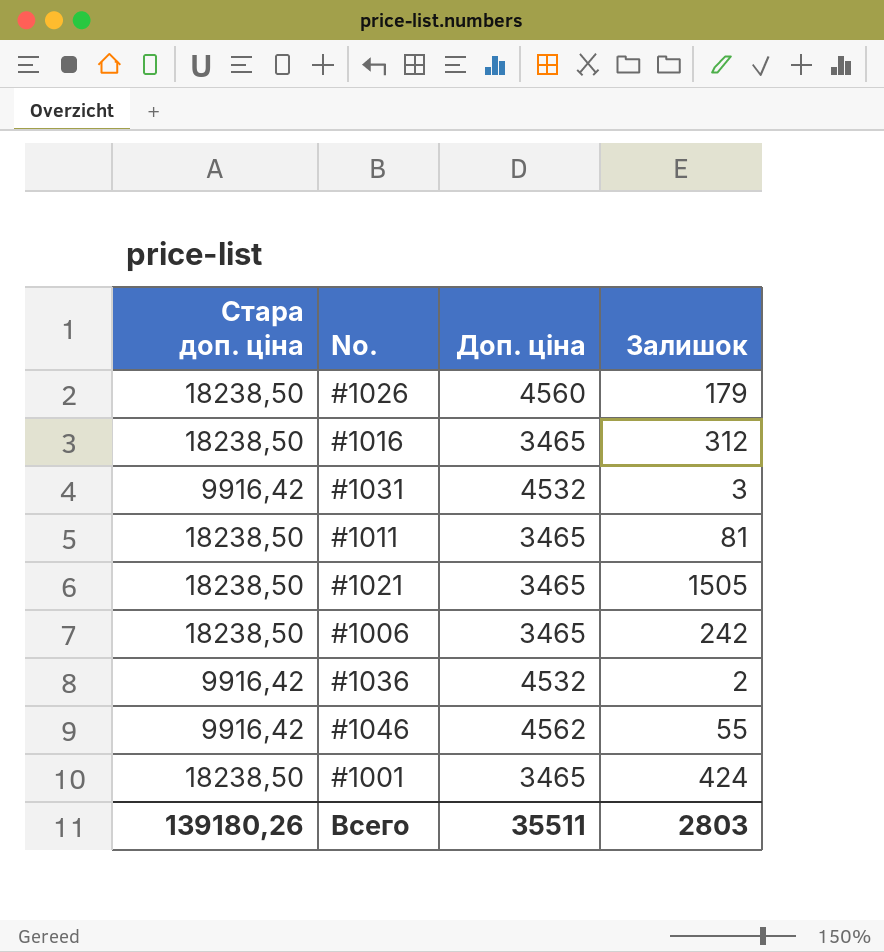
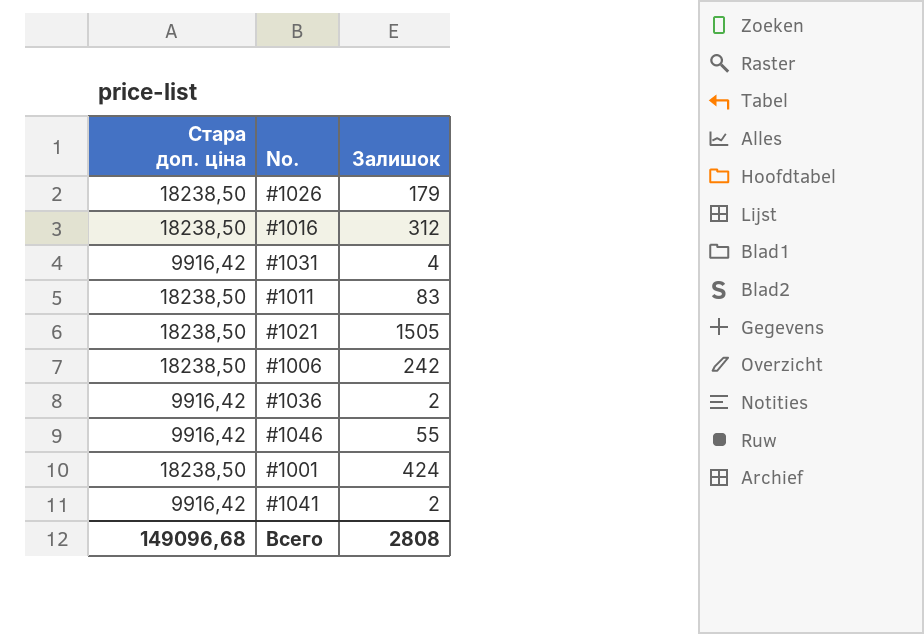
column Доп. ціна | position: 3 -> none
#1031 | Залишок: 3 -> 4
#1011 | Залишок: 81 -> 83
row #1041: none -> 9916,42 | 2
Всего | Стара доп. ціна: 139180,26 -> 149096,68
Всего | Залишок: 2803 -> 2808

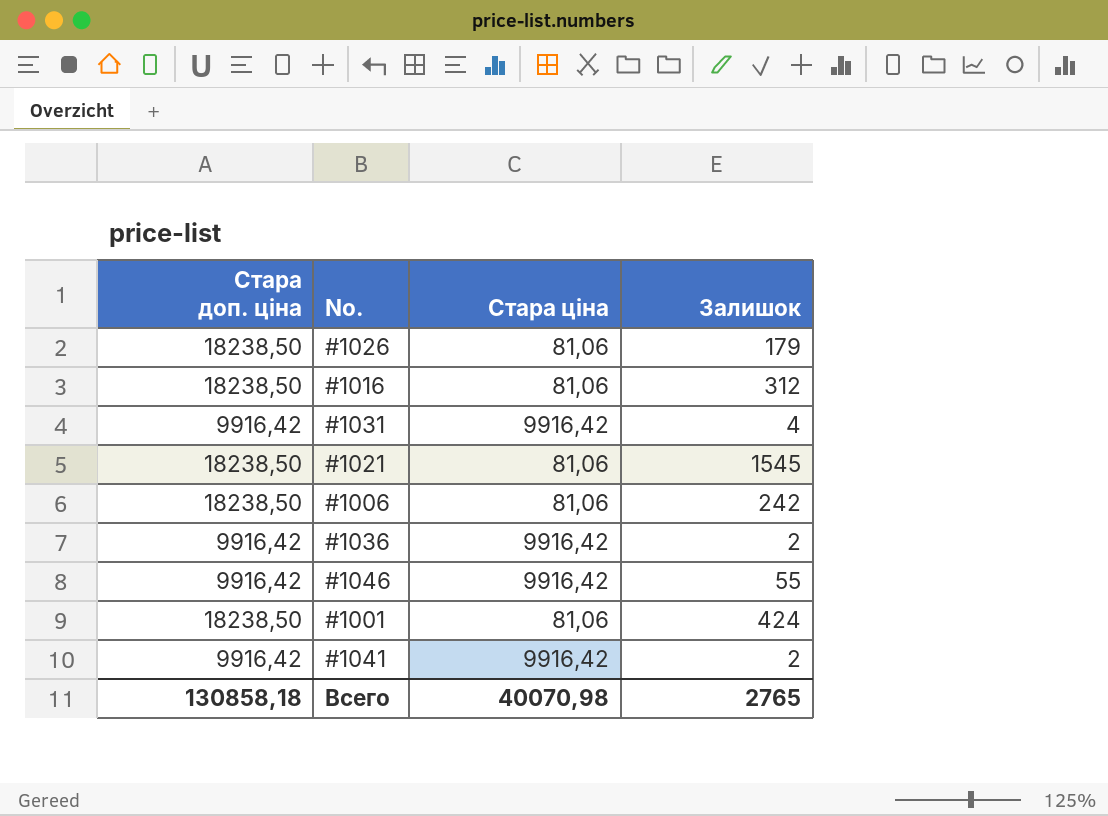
column Стара ціна | position: none -> 3
row #1011: 18238,50 | 83 -> none
#1021 | Залишок: 1505 -> 1545
Всего | Стара доп. ціна: 149096,68 -> 130858,18
Всего | Залишок: 2808 -> 2765

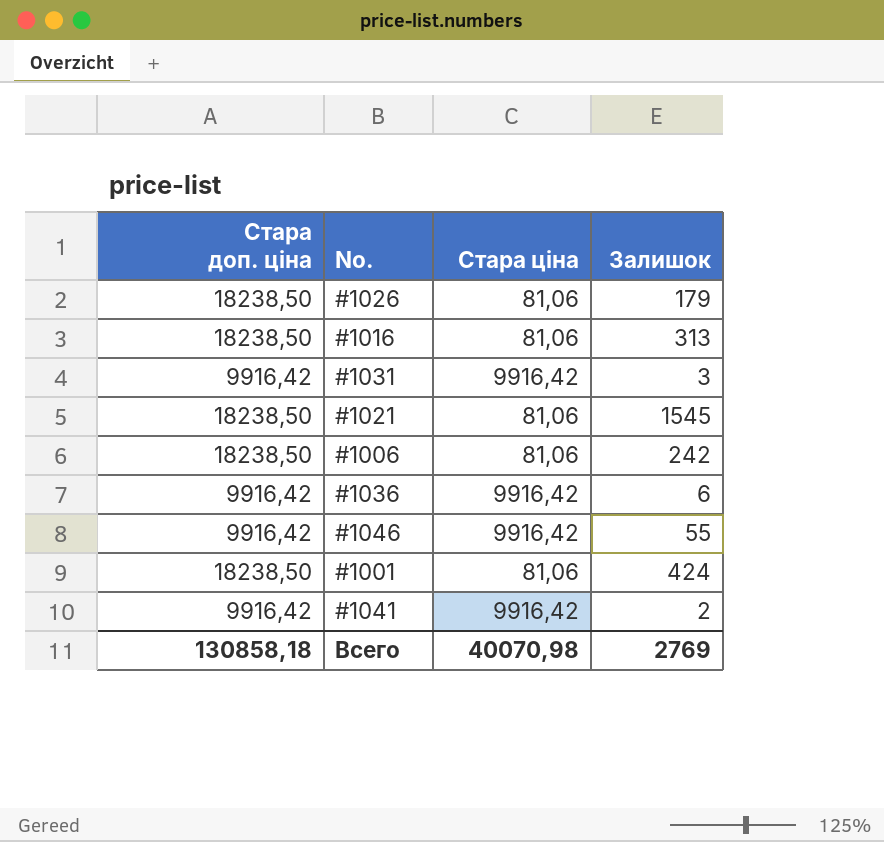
#1016 | Залишок: 312 -> 313
#1031 | Залишок: 4 -> 3
#1036 | Залишок: 2 -> 6
Всего | Залишок: 2765 -> 2769

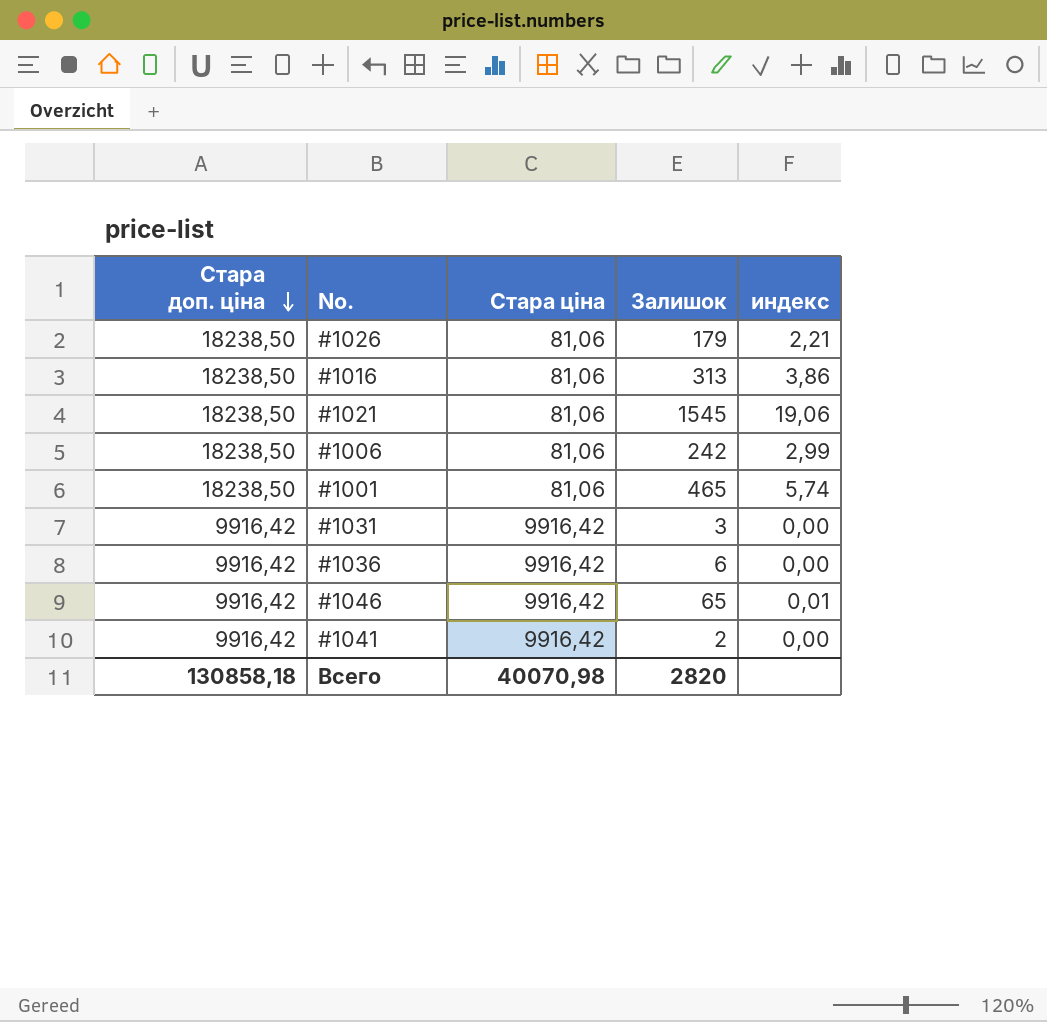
row order: none -> Стара доп. ціна descending
column индекс | formula: none -> [Залишок] / [Стара ціна]
#1001 | Залишок: 424 -> 465
#1046 | Залишок: 55 -> 65
Всего | Залишок: 2769 -> 2820

